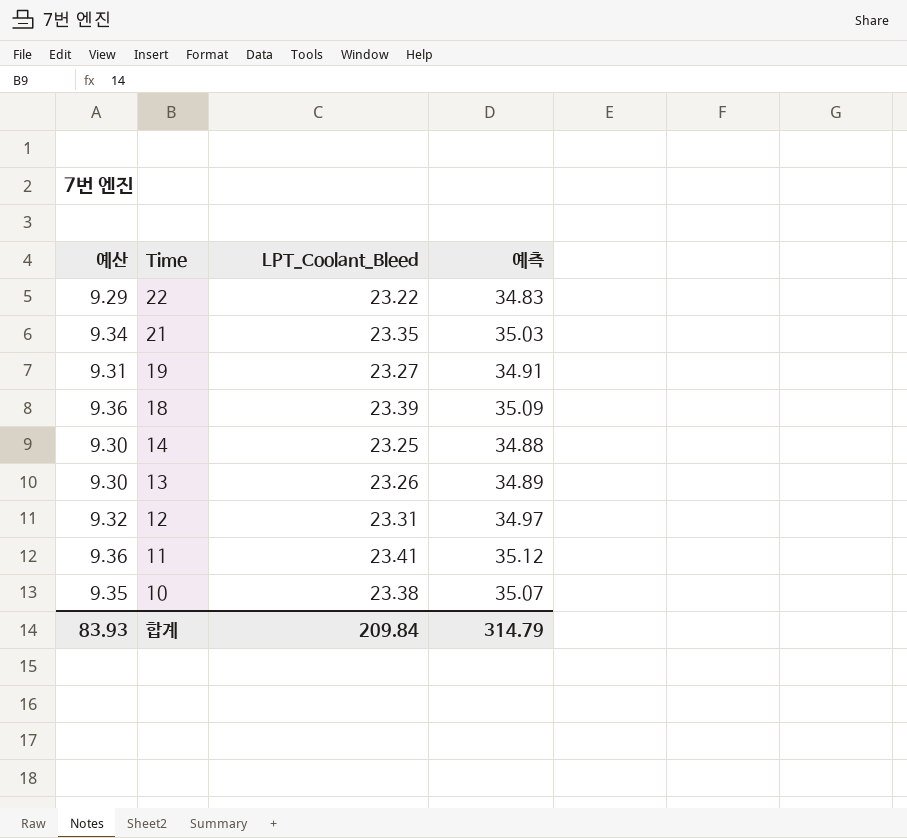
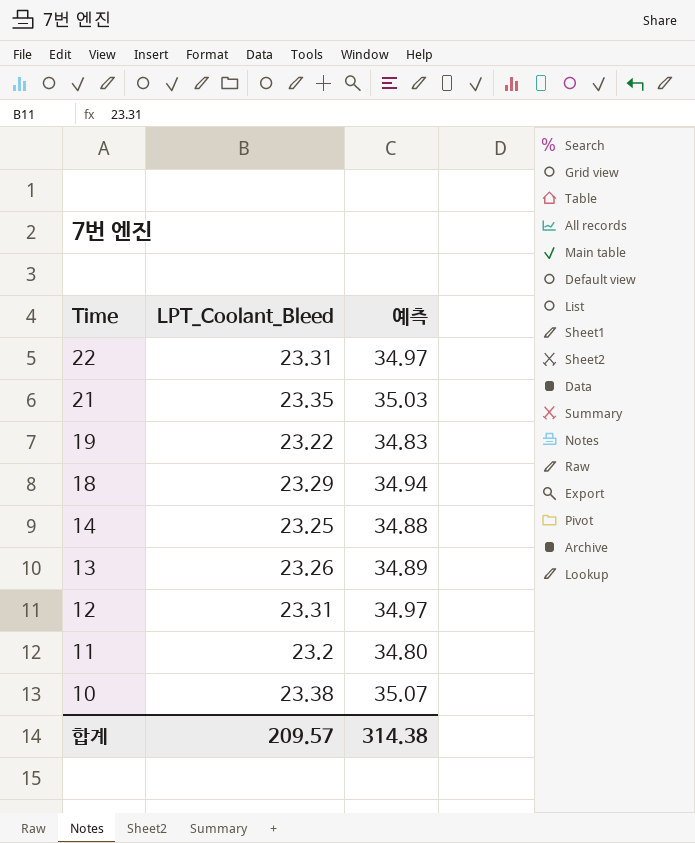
column 예산 | formula: [LPT_Coolant_Bleed] * 0.4 -> none
22 | LPT_Coolant_Bleed: 23.22 -> 23.31
22 | 예측: 34.83 -> 34.97
19 | LPT_Coolant_Bleed: 23.27 -> 23.22
19 | 예측: 34.91 -> 34.83
18 | LPT_Coolant_Bleed: 23.39 -> 23.29
18 | 예측: 35.09 -> 34.94
11 | LPT_Coolant_Bleed: 23.41 -> 23.2
11 | 예측: 35.12 -> 34.80
합계 | LPT_Coolant_Bleed: 209.84 -> 209.57
합계 | 예측: 314.79 -> 314.38

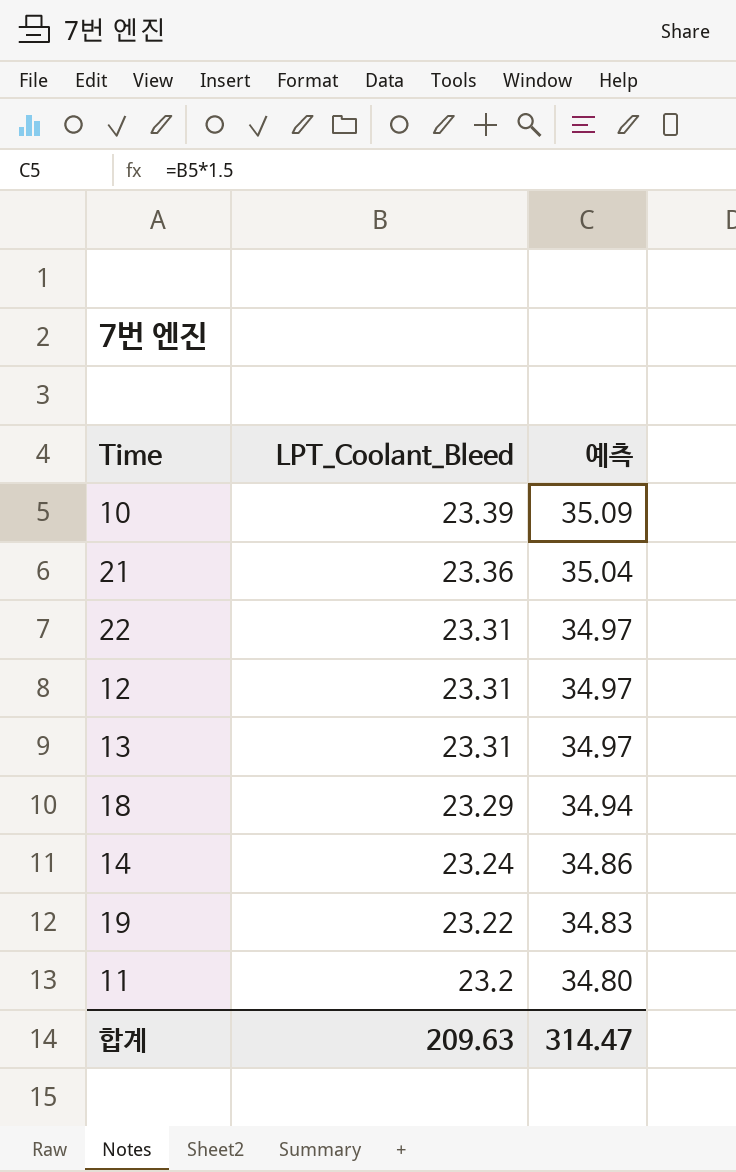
row order: Time descending -> LPT_Coolant_Bleed descending
10 | LPT_Coolant_Bleed: 23.38 -> 23.39
10 | 예측: 35.07 -> 35.09
21 | LPT_Coolant_Bleed: 23.35 -> 23.36
21 | 예측: 35.03 -> 35.04
13 | LPT_Coolant_Bleed: 23.26 -> 23.31
13 | 예측: 34.89 -> 34.97
14 | LPT_Coolant_Bleed: 23.25 -> 23.24
14 | 예측: 34.88 -> 34.86
합계 | LPT_Coolant_Bleed: 209.57 -> 209.63
합계 | 예측: 314.38 -> 314.47

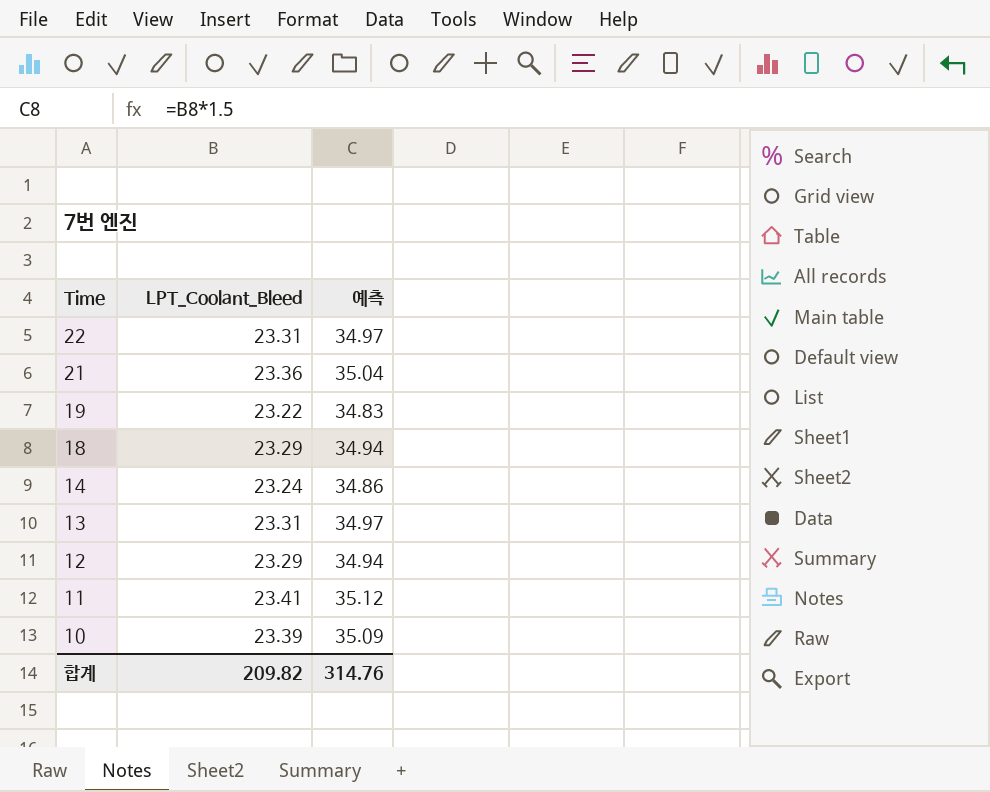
row order: LPT_Coolant_Bleed descending -> Time descending
12 | LPT_Coolant_Bleed: 23.31 -> 23.29
12 | 예측: 34.97 -> 34.94
11 | LPT_Coolant_Bleed: 23.2 -> 23.41
11 | 예측: 34.80 -> 35.12
합계 | LPT_Coolant_Bleed: 209.63 -> 209.82
합계 | 예측: 314.47 -> 314.76

